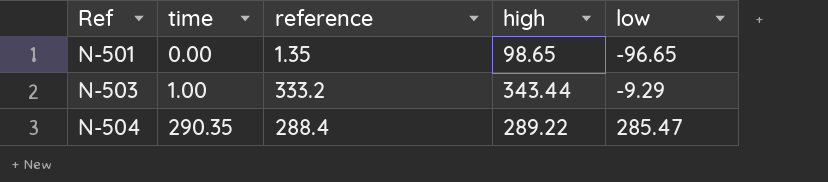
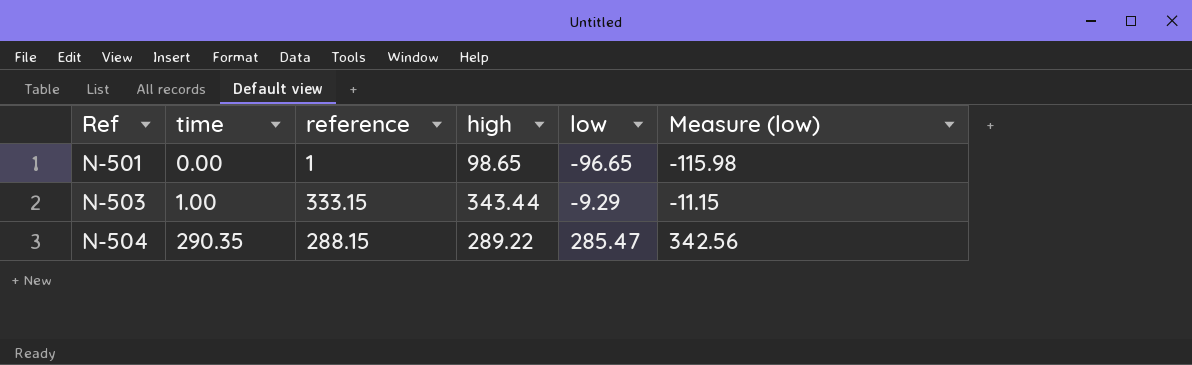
column Measure (low) | formula: none -> [low] * 1.2
N-501 | reference: 1.35 -> 1
N-503 | reference: 333.2 -> 333.15
N-504 | reference: 288.4 -> 288.15

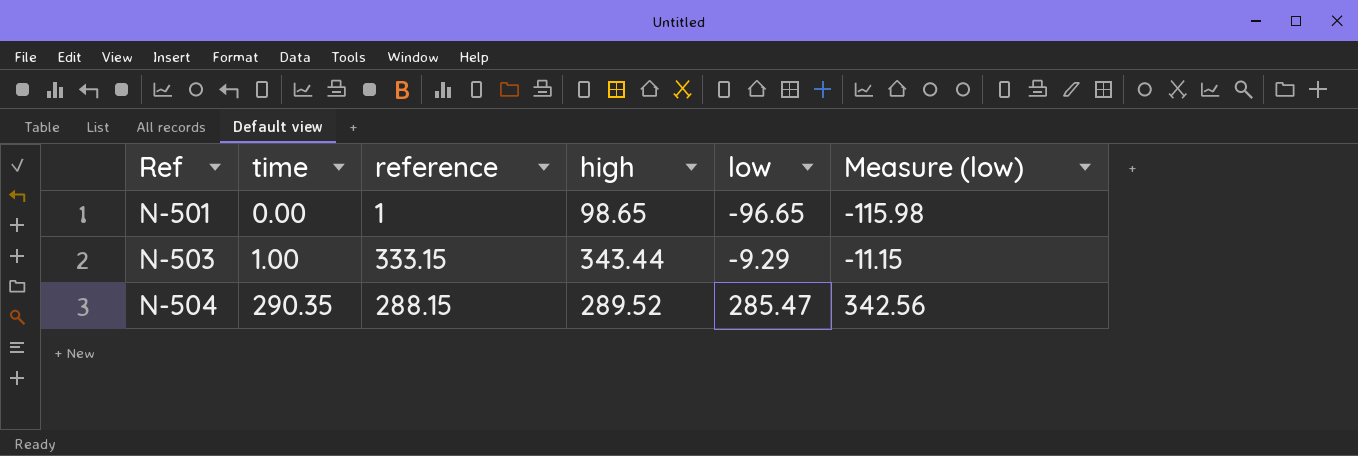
N-504 | high: 289.22 -> 289.52

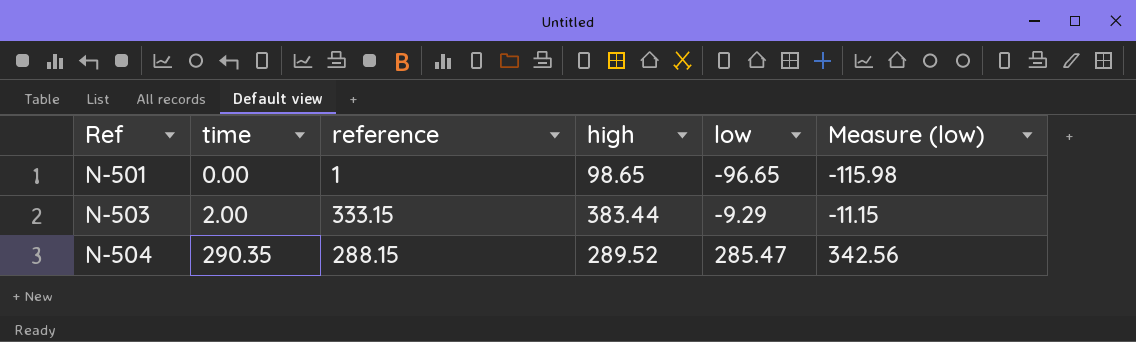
N-503 | time: 1.00 -> 2.00
N-503 | high: 343.44 -> 383.44

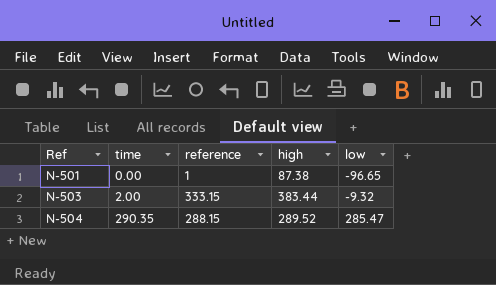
column Measure (low) | formula: [low] * 1.2 -> none
N-501 | high: 98.65 -> 87.38
N-503 | low: -9.29 -> -9.32

